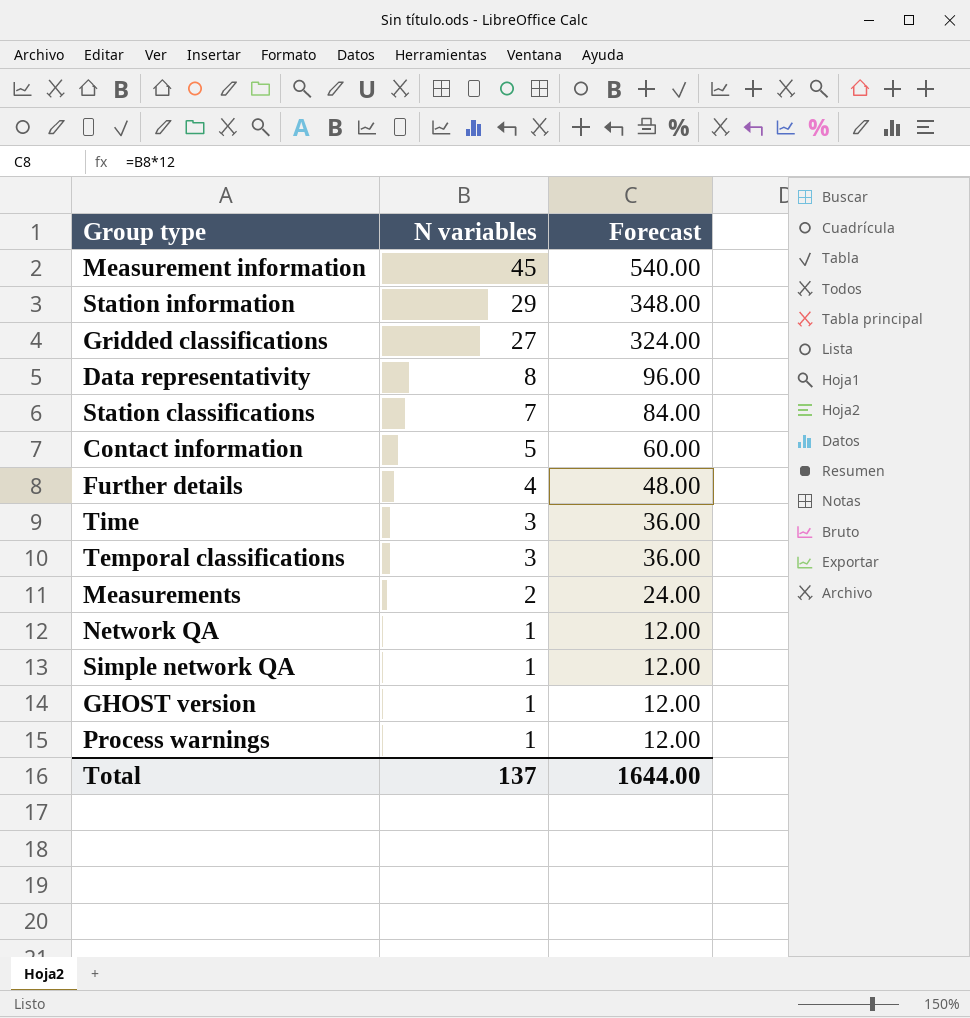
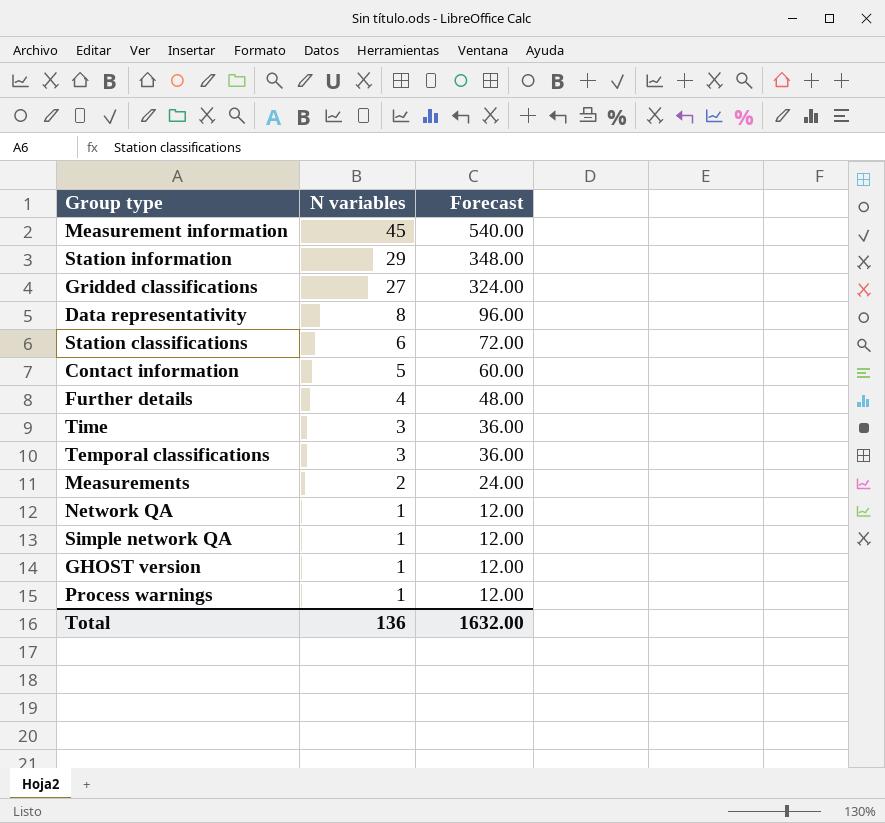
Station classifications | N variables: 7 -> 6
Station classifications | Forecast: 84.00 -> 72.00
Total | N variables: 137 -> 136
Total | Forecast: 1644.00 -> 1632.00

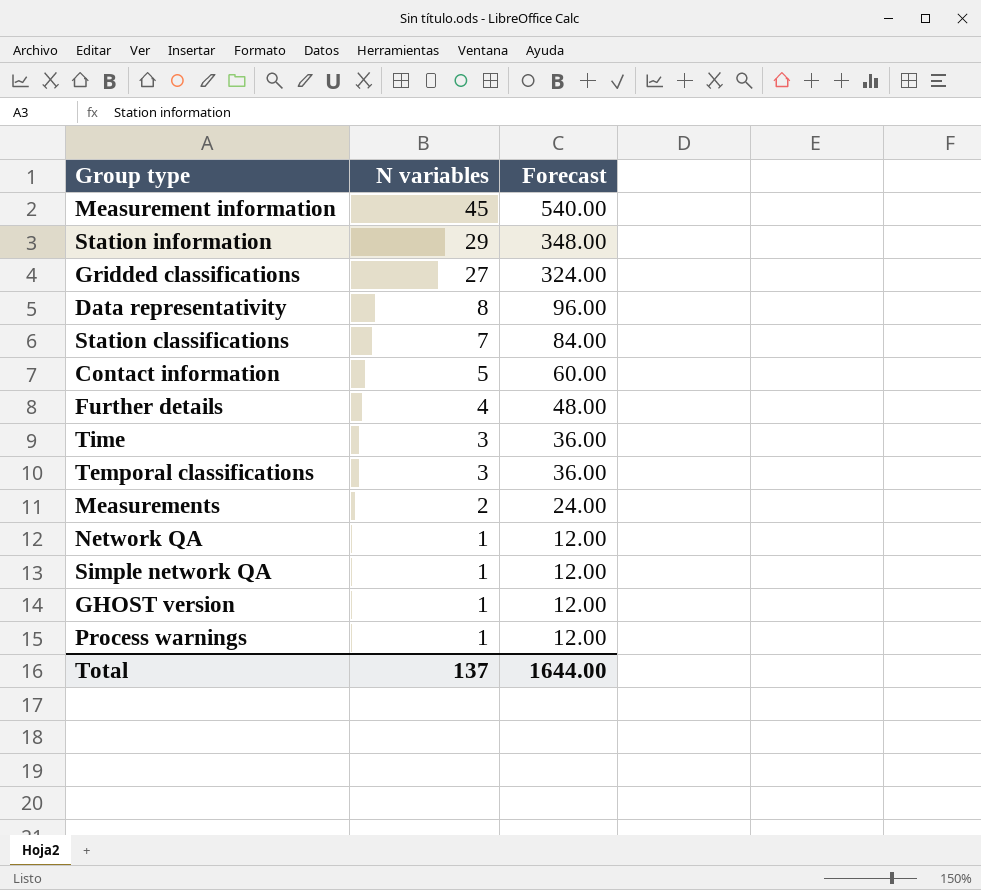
Station classifications | N variables: 6 -> 7
Station classifications | Forecast: 72.00 -> 84.00
Total | N variables: 136 -> 137
Total | Forecast: 1632.00 -> 1644.00

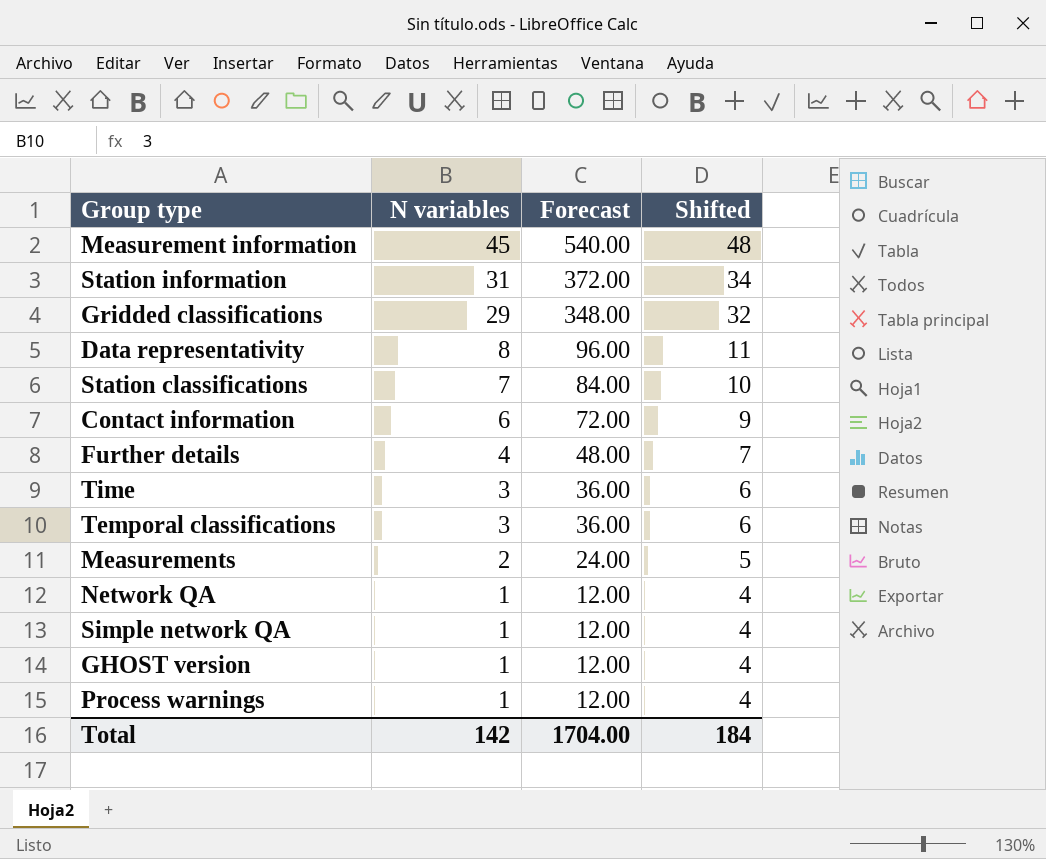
column Shifted | formula: none -> [N variables] + 3
Station information | N variables: 29 -> 31
Station information | Forecast: 348.00 -> 372.00
Gridded classifications | N variables: 27 -> 29
Gridded classifications | Forecast: 324.00 -> 348.00
Contact information | N variables: 5 -> 6
Contact information | Forecast: 60.00 -> 72.00
Total | N variables: 137 -> 142
Total | Forecast: 1644.00 -> 1704.00

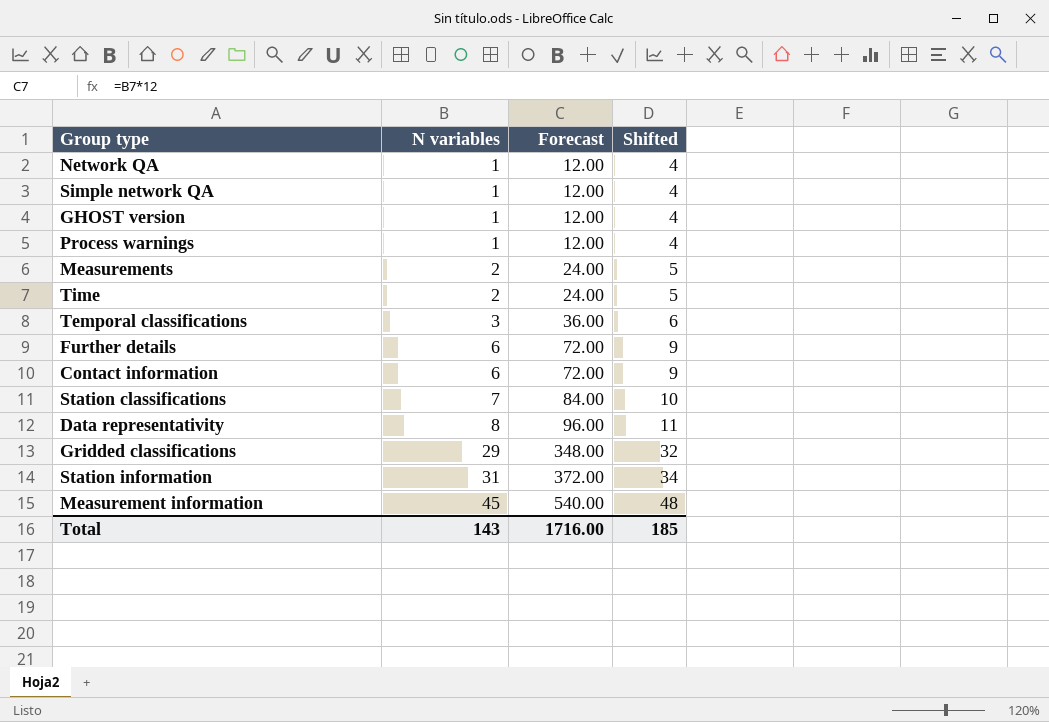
row order: N variables descending -> N variables ascending
Time | N variables: 3 -> 2
Time | Forecast: 36.00 -> 24.00
Time | Shifted: 6 -> 5
Further details | N variables: 4 -> 6
Further details | Forecast: 48.00 -> 72.00
Further details | Shifted: 7 -> 9
Total | N variables: 142 -> 143
Total | Forecast: 1704.00 -> 1716.00
Total | Shifted: 184 -> 185

